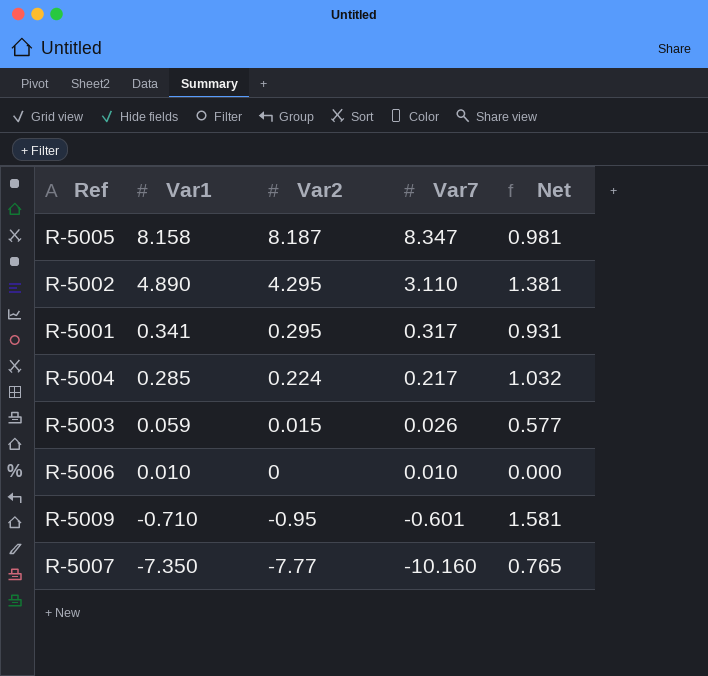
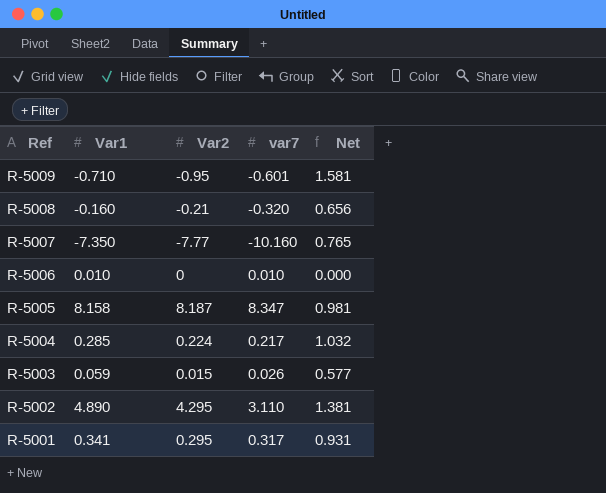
row order: Var1 descending -> Ref descending
column name: Var7 -> var7
row R-5008: none -> -0.160 | -0.21 | -0.320 | 0.656

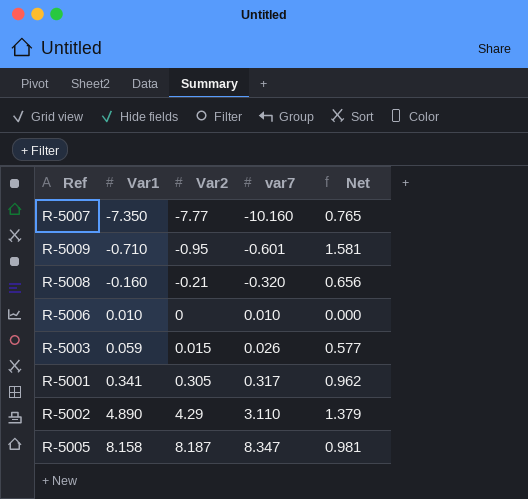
row order: Ref descending -> Var1 ascending
row R-5004: 0.285 | 0.224 | 0.217 | 1.032 -> none
R-5001 | Var2: 0.295 -> 0.305
R-5001 | Net: 0.931 -> 0.962
R-5002 | Var2: 4.295 -> 4.29
R-5002 | Net: 1.381 -> 1.379

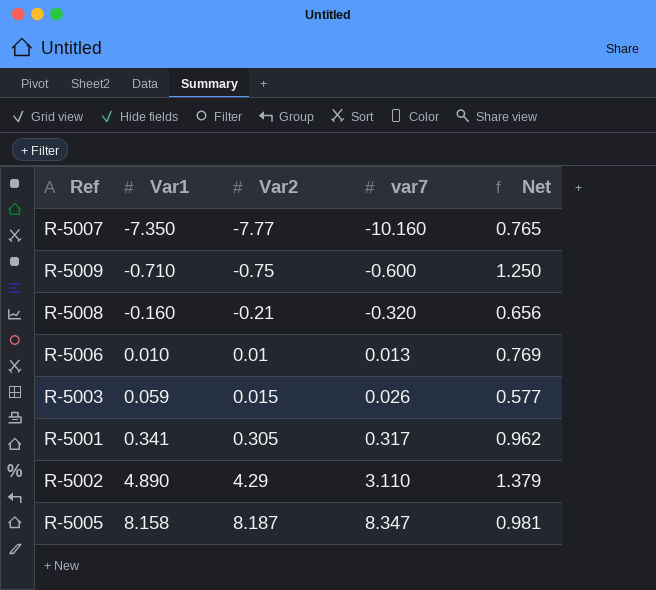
R-5009 | Var2: -0.95 -> -0.75
R-5009 | var7: -0.601 -> -0.600
R-5009 | Net: 1.581 -> 1.250
R-5006 | Var2: 0 -> 0.01
R-5006 | var7: 0.010 -> 0.013
R-5006 | Net: 0.000 -> 0.769

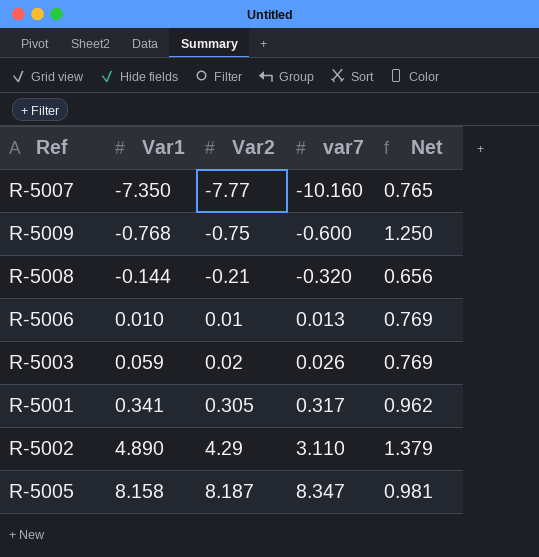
R-5009 | Var1: -0.710 -> -0.768
R-5008 | Var1: -0.160 -> -0.144
R-5003 | Var2: 0.015 -> 0.02
R-5003 | Net: 0.577 -> 0.769

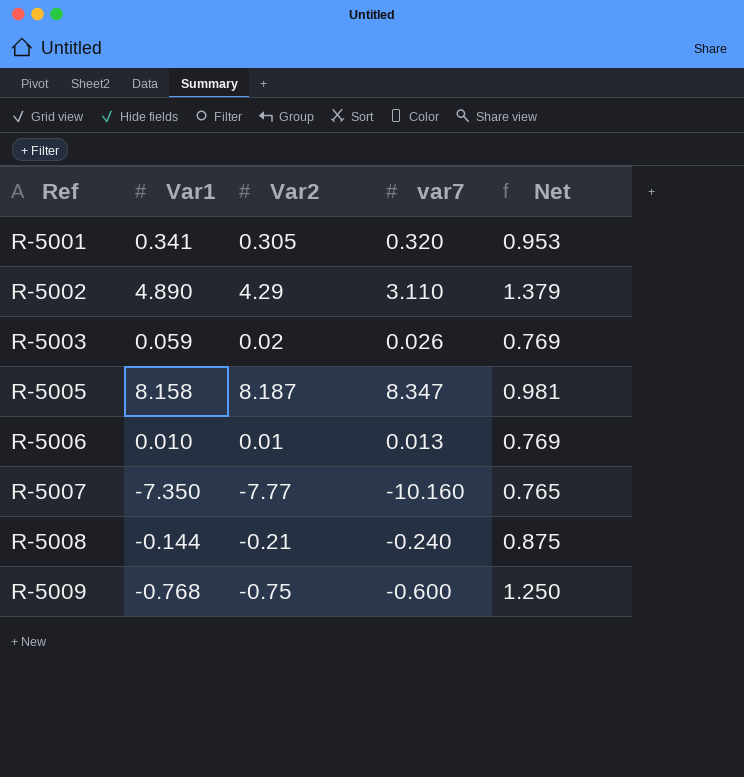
row order: Var1 ascending -> Ref ascending
R-5001 | var7: 0.317 -> 0.320
R-5001 | Net: 0.962 -> 0.953
R-5008 | var7: -0.320 -> -0.240
R-5008 | Net: 0.656 -> 0.875

